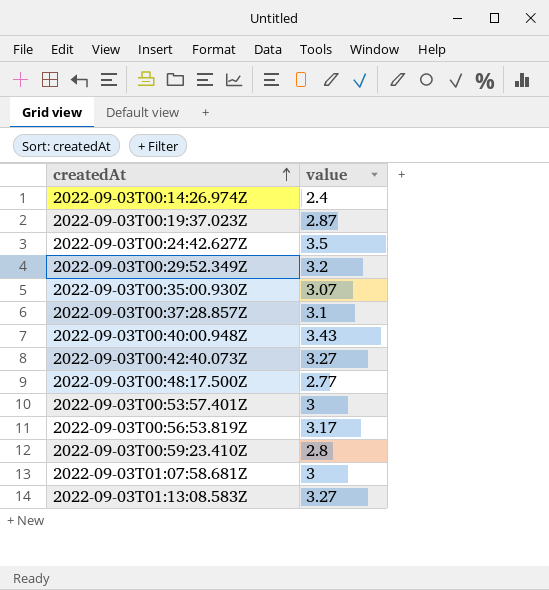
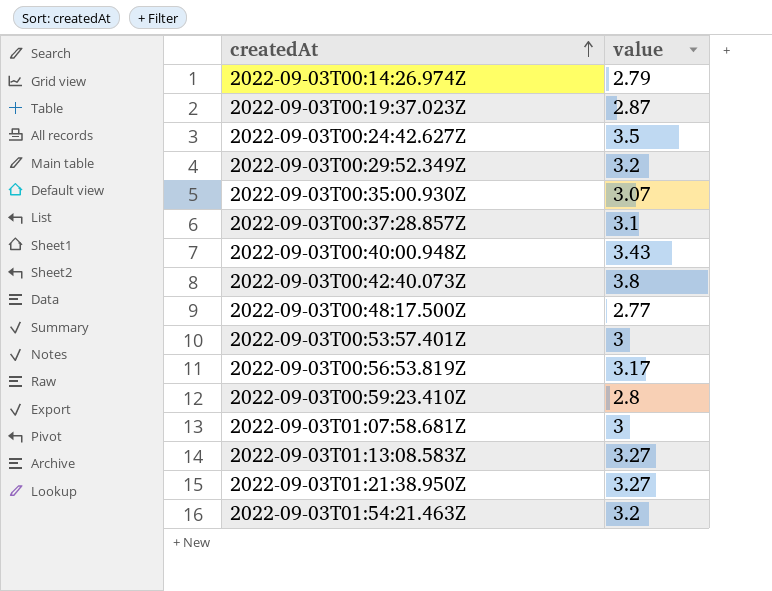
2022-09-03T00:14:26.974Z | value: 2.4 -> 2.79
2022-09-03T00:42:40.073Z | value: 3.27 -> 3.8
row 2022-09-03T01:21:38.950Z: none -> 3.27
row 2022-09-03T01:54:21.463Z: none -> 3.2

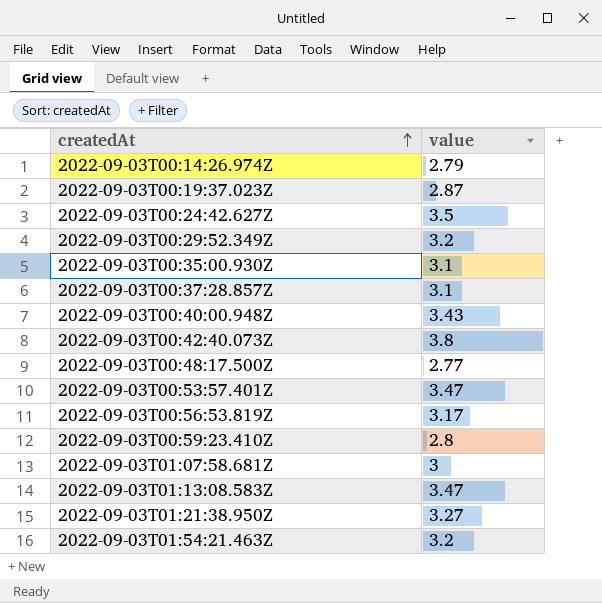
2022-09-03T00:35:00.930Z | value: 3.07 -> 3.1
2022-09-03T00:53:57.401Z | value: 3 -> 3.47
2022-09-03T01:13:08.583Z | value: 3.27 -> 3.47

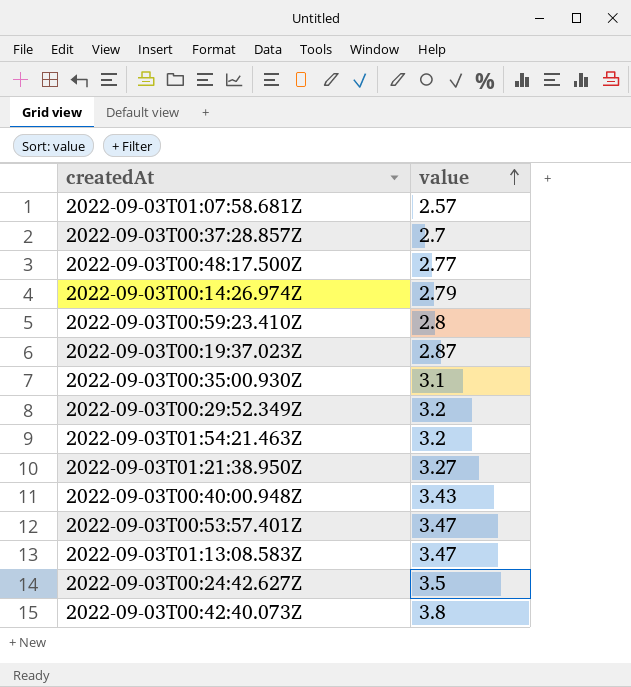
row order: createdAt ascending -> value ascending
row 2022-09-03T00:56:53.819Z: 3.17 -> none
2022-09-03T01:07:58.681Z | value: 3 -> 2.57
2022-09-03T00:37:28.857Z | value: 3.1 -> 2.7

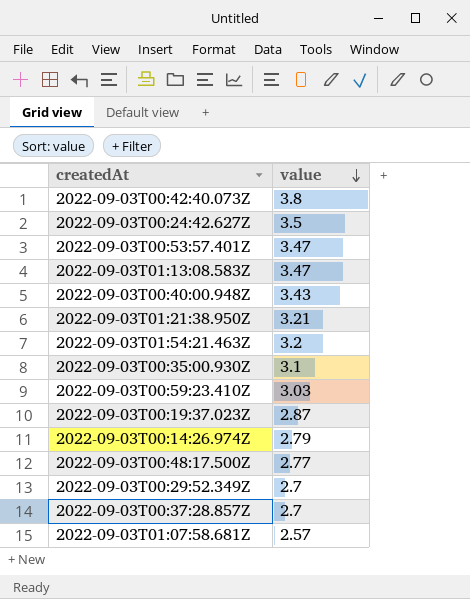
row order: value ascending -> value descending
2022-09-03T01:21:38.950Z | value: 3.27 -> 3.21
2022-09-03T00:59:23.410Z | value: 2.8 -> 3.03
2022-09-03T00:29:52.349Z | value: 3.2 -> 2.7

